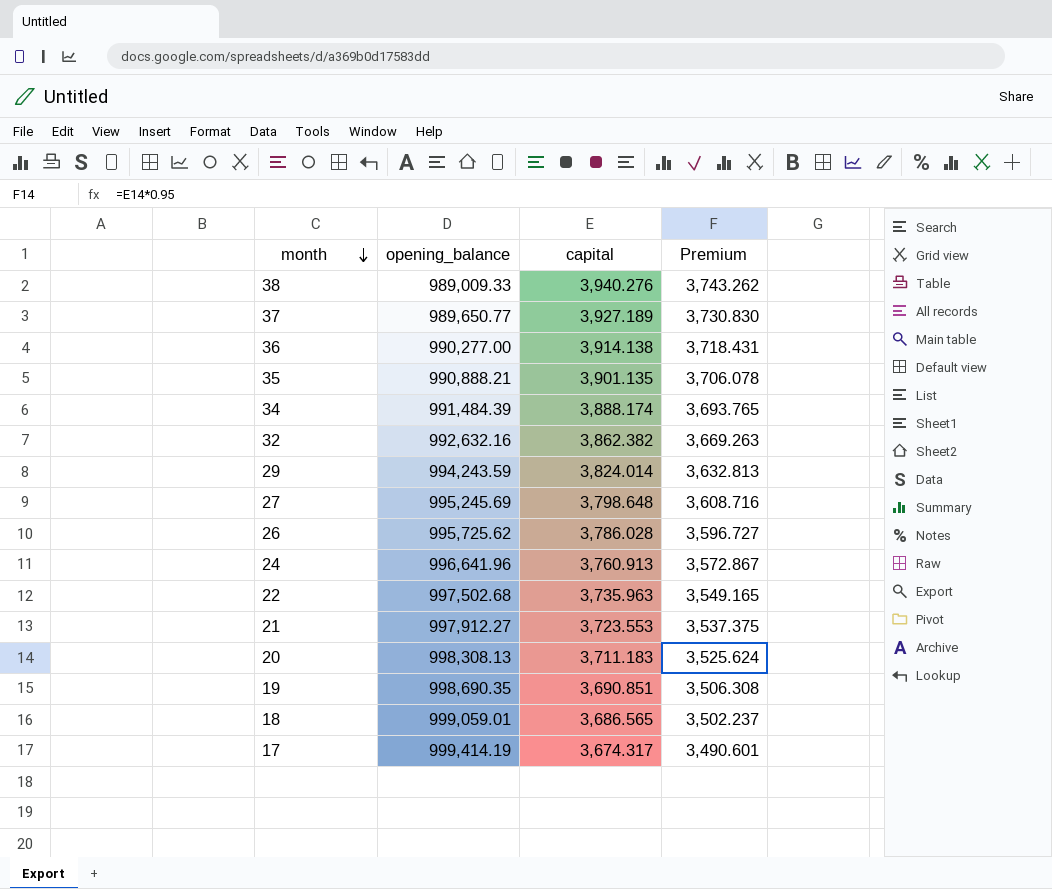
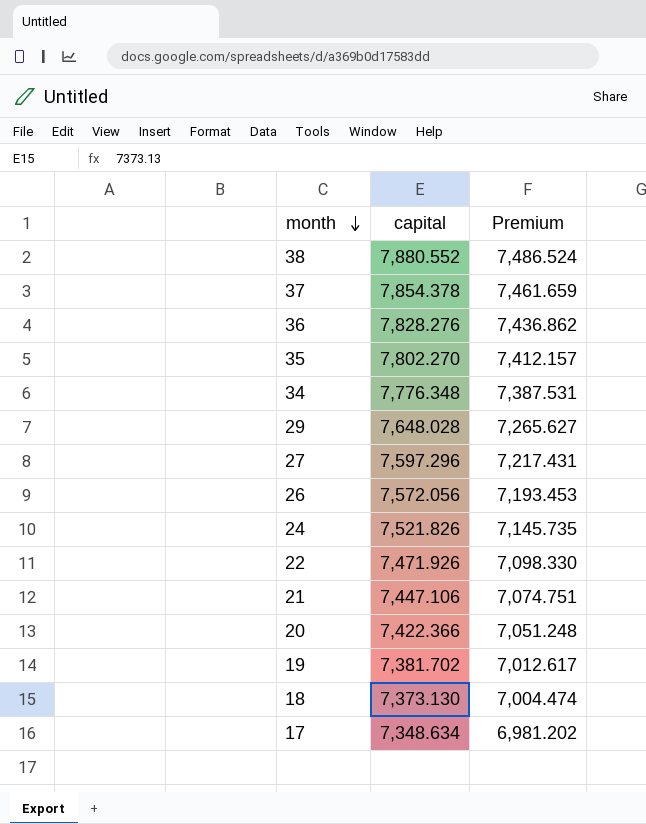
column opening_balance | position: 2 -> none
row 32: 992,632.16 | 3,862.382 | 3,669.263 -> none
38 | capital: 3,940.276 -> 7,880.552
38 | Premium: 3,743.262 -> 7,486.524
37 | capital: 3,927.189 -> 7,854.378
37 | Premium: 3,730.830 -> 7,461.659
36 | capital: 3,914.138 -> 7,828.276
36 | Premium: 3,718.431 -> 7,436.862
35 | capital: 3,901.135 -> 7,802.270
35 | Premium: 3,706.078 -> 7,412.157
34 | capital: 3,888.174 -> 7,776.348
34 | Premium: 3,693.765 -> 7,387.531
29 | capital: 3,824.014 -> 7,648.028
29 | Premium: 3,632.813 -> 7,265.627
27 | capital: 3,798.648 -> 7,597.296
27 | Premium: 3,608.716 -> 7,217.431
26 | capital: 3,786.028 -> 7,572.056
26 | Premium: 3,596.727 -> 7,193.453
24 | capital: 3,760.913 -> 7,521.826
24 | Premium: 3,572.867 -> 7,145.735
22 | capital: 3,735.963 -> 7,471.926
22 | Premium: 3,549.165 -> 7,098.330
21 | capital: 3,723.553 -> 7,447.106
21 | Premium: 3,537.375 -> 7,074.751
20 | capital: 3,711.183 -> 7,422.366
20 | Premium: 3,525.624 -> 7,051.248
19 | capital: 3,690.851 -> 7,381.702
19 | Premium: 3,506.308 -> 7,012.617
18 | capital: 3,686.565 -> 7,373.130
18 | Premium: 3,502.237 -> 7,004.474
17 | capital: 3,674.317 -> 7,348.634
17 | Premium: 3,490.601 -> 6,981.202

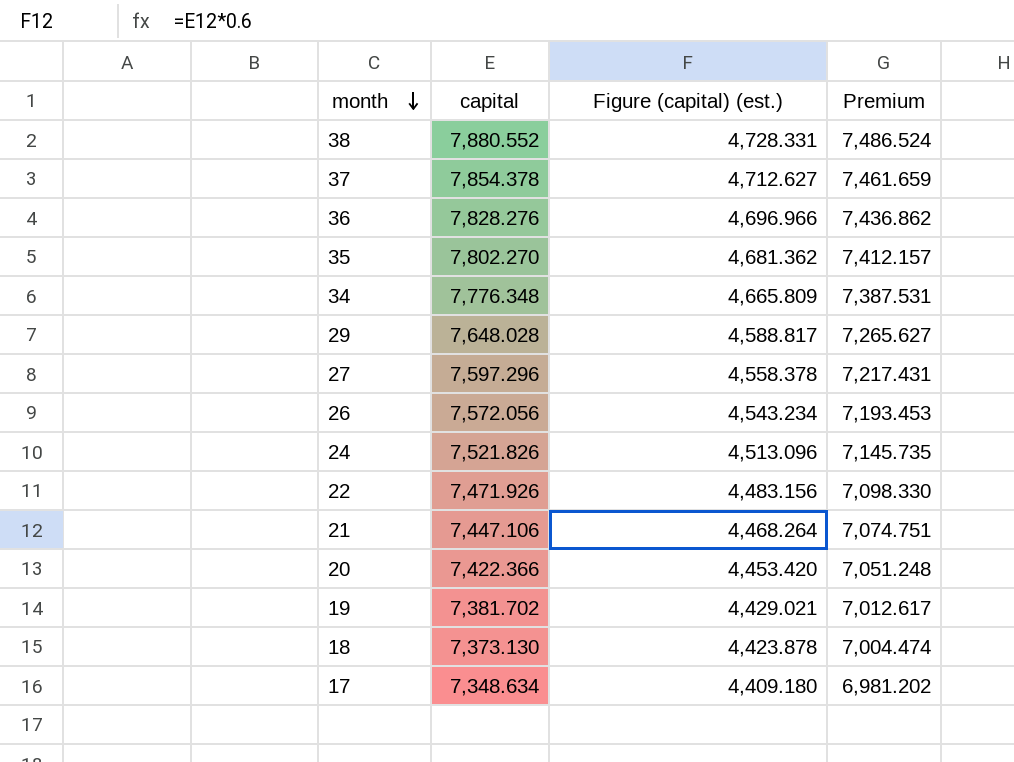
column Figure (capital) (est.) | formula: none -> [capital] * 0.6

